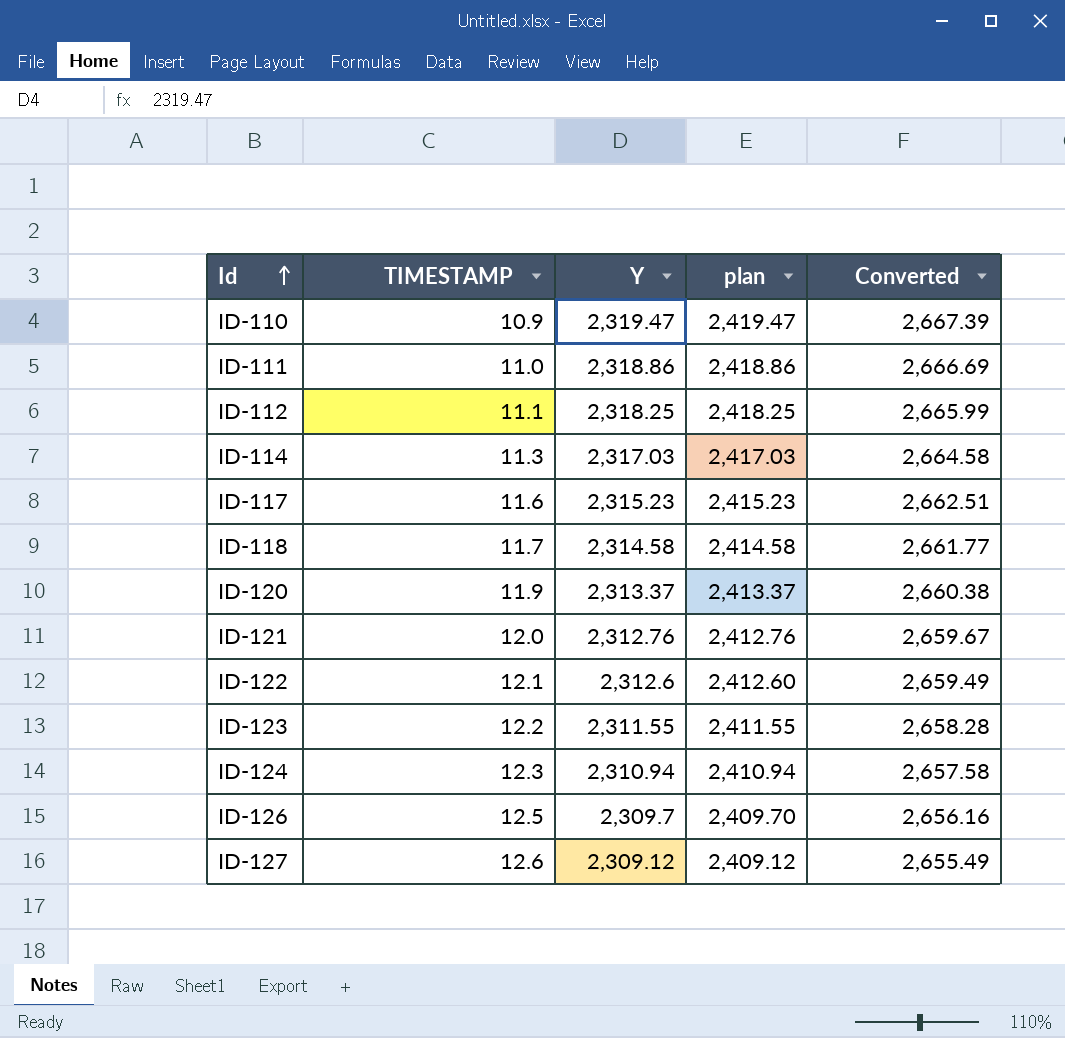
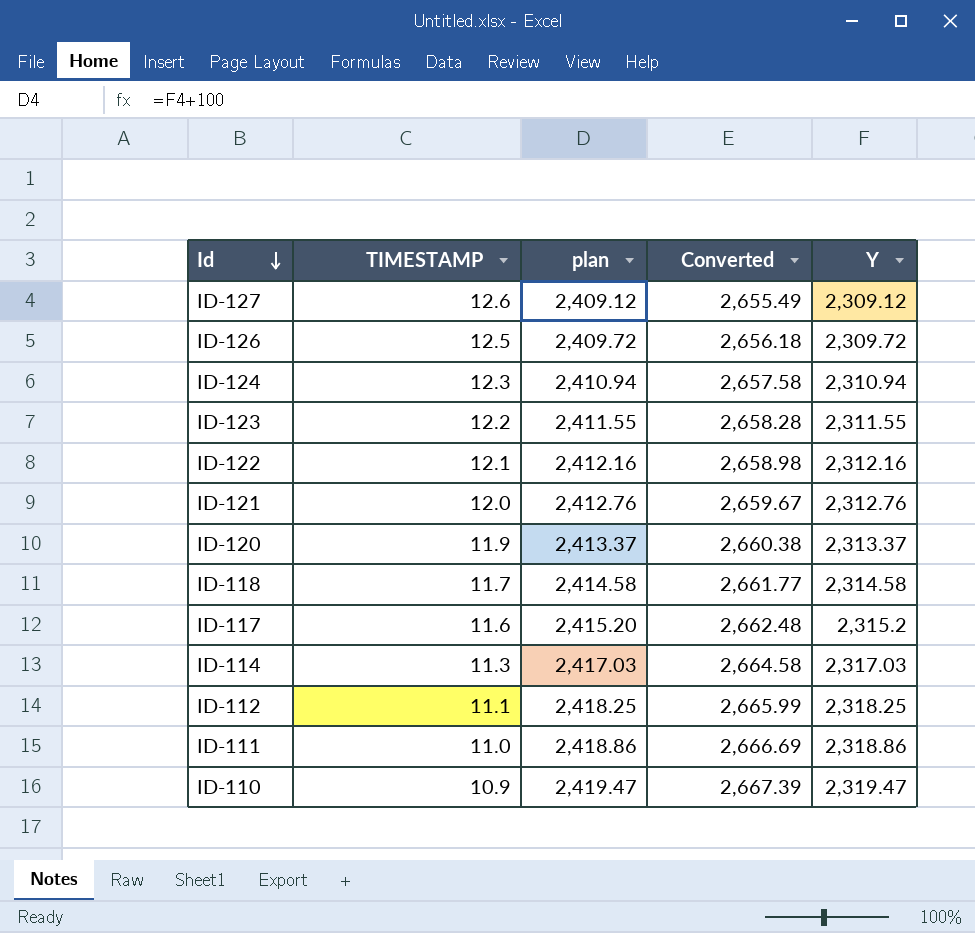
row order: Id ascending -> Id descending
column Y | position: 3 -> 5
ID-126 | plan: 2,409.70 -> 2,409.72
ID-126 | Converted: 2,656.16 -> 2,656.18
ID-126 | Y: 2,309.7 -> 2,309.72
ID-122 | plan: 2,412.60 -> 2,412.16
ID-122 | Converted: 2,659.49 -> 2,658.98
ID-122 | Y: 2,312.6 -> 2,312.16
ID-117 | plan: 2,415.23 -> 2,415.20
ID-117 | Converted: 2,662.51 -> 2,662.48
ID-117 | Y: 2,315.23 -> 2,315.2

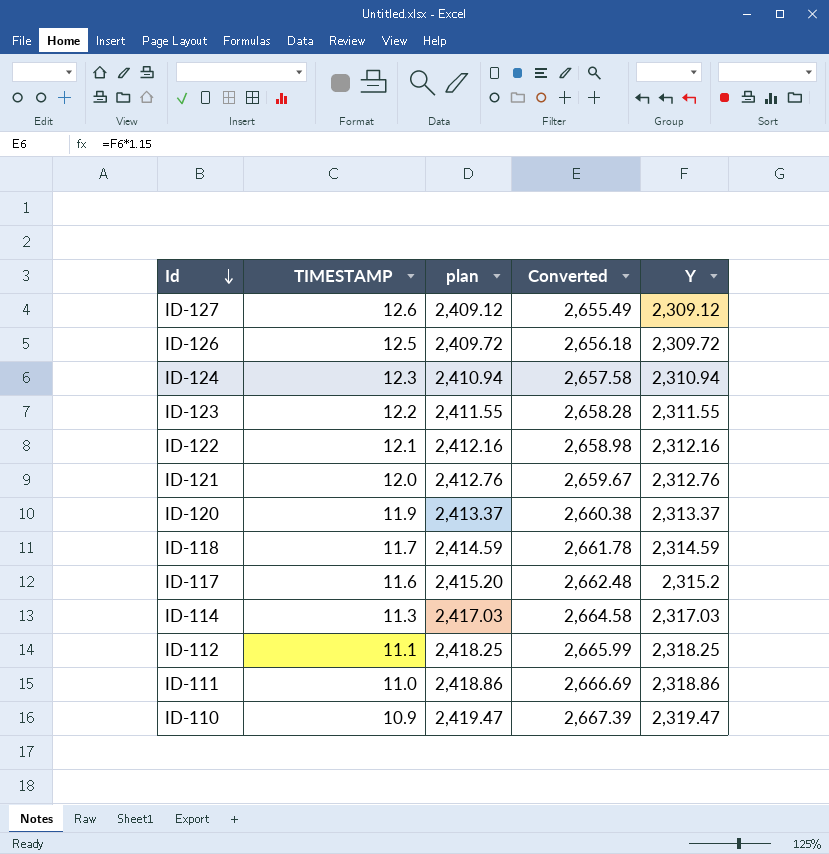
ID-118 | plan: 2,414.58 -> 2,414.59
ID-118 | Converted: 2,661.77 -> 2,661.78
ID-118 | Y: 2,314.58 -> 2,314.59

